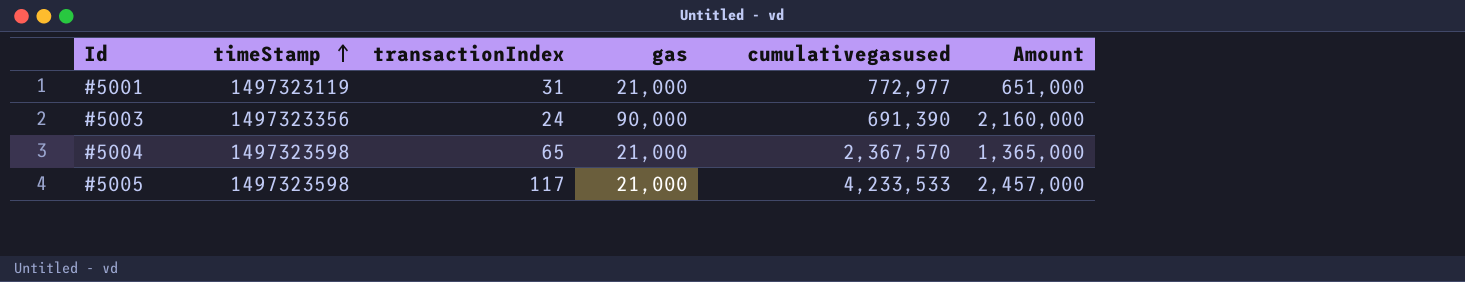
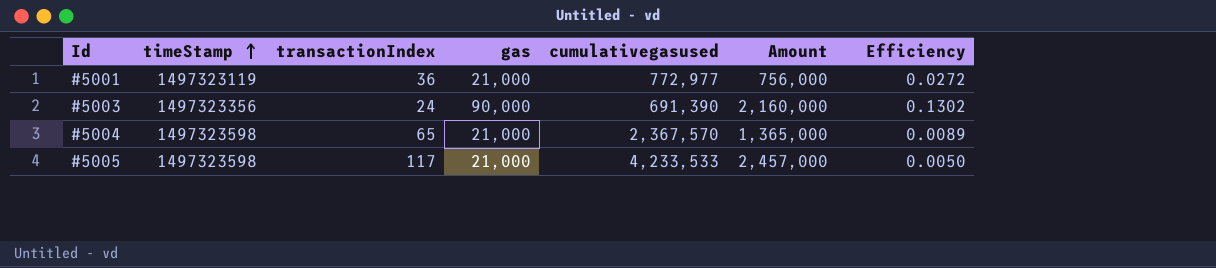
column Efficiency | formula: none -> [gas] / [cumulativegasused]
#5001 | transactionIndex: 31 -> 36
#5001 | Amount: 651,000 -> 756,000

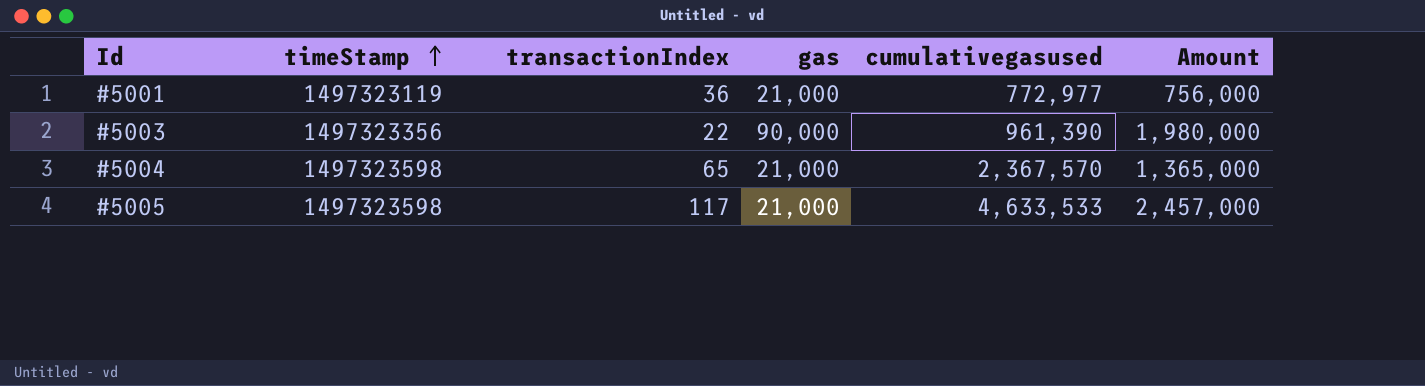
column Efficiency | formula: [gas] / [cumulativegasused] -> none
#5003 | transactionIndex: 24 -> 22
#5003 | cumulativegasused: 691,390 -> 961,390
#5003 | Amount: 2,160,000 -> 1,980,000
#5005 | cumulativegasused: 4,233,533 -> 4,633,533

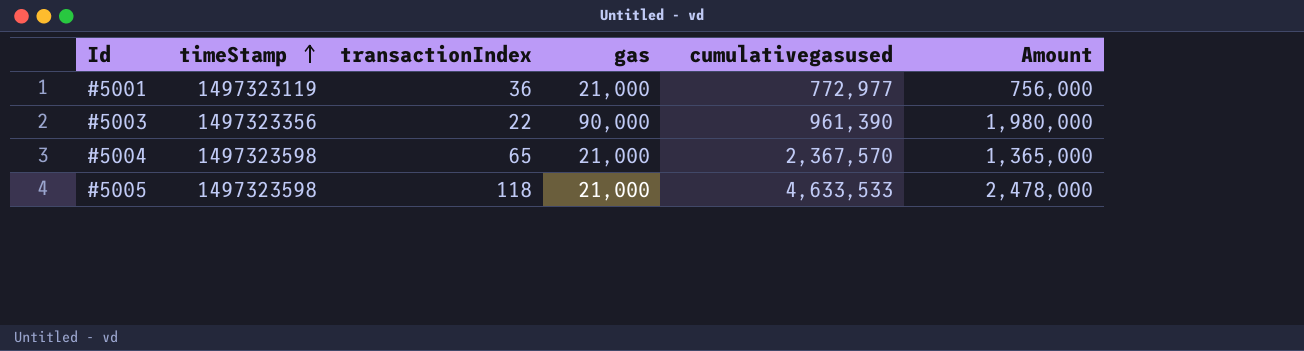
#5005 | transactionIndex: 117 -> 118
#5005 | Amount: 2,457,000 -> 2,478,000

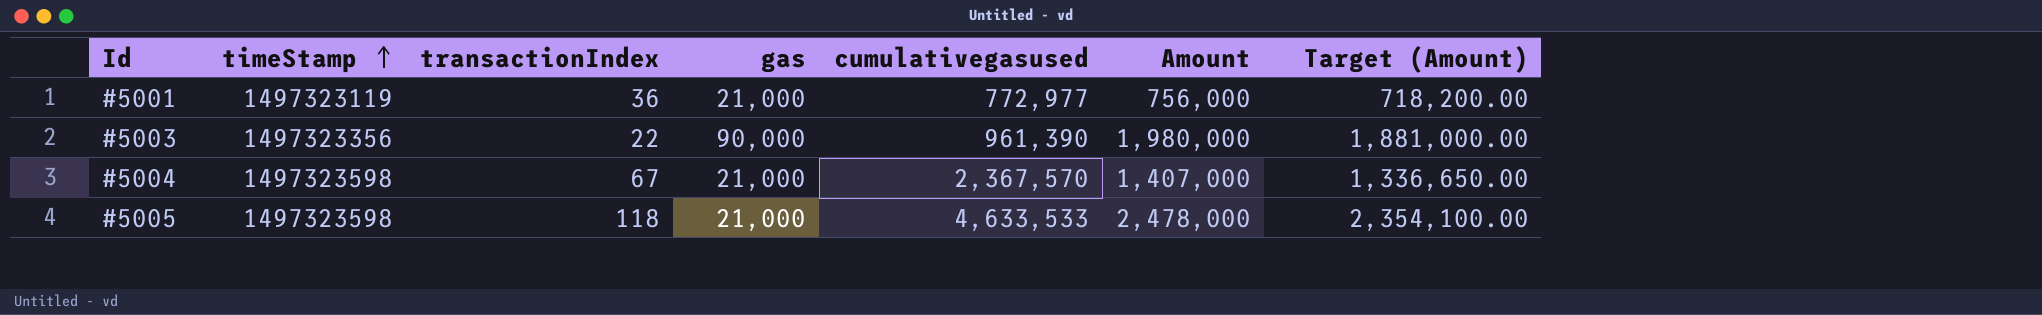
column Target (Amount) | formula: none -> [Amount] * 0.95
#5004 | transactionIndex: 65 -> 67
#5004 | Amount: 1,365,000 -> 1,407,000

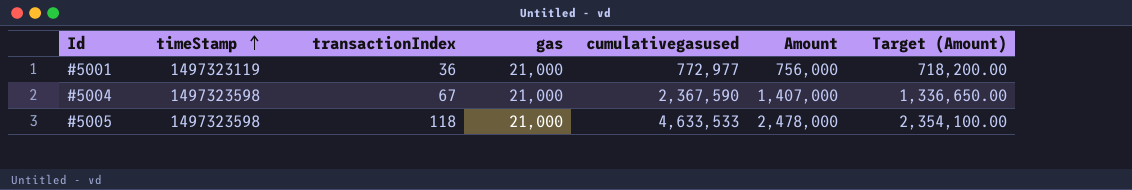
row #5003: 1497323356 | 22 | 90,000 | 961,390 | 1,980,000 | 1,881,000.00 -> none
#5004 | cumulativegasused: 2,367,570 -> 2,367,590

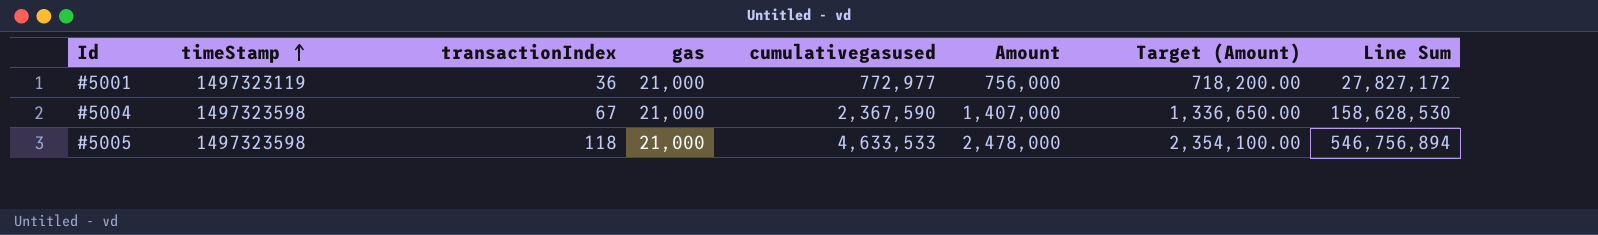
column Line Sum | formula: none -> [transactionIndex] * [cumulativegasused]

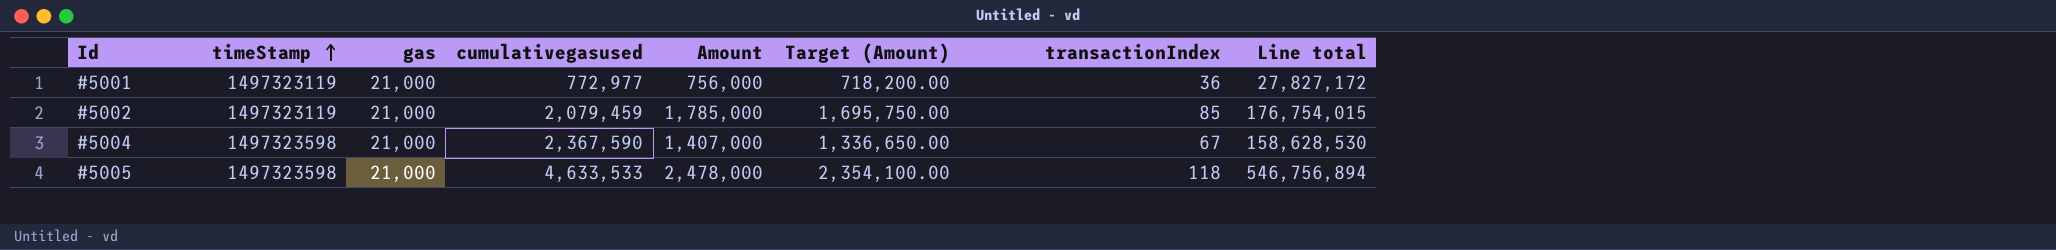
column transactionIndex | position: 3 -> 7
column name: Line Sum -> Line total
row #5002: none -> 1497323119 | 21,000 | 2,079,459 | 1,785,000 | 1,695,750.00 | 85 | 176,754,015

